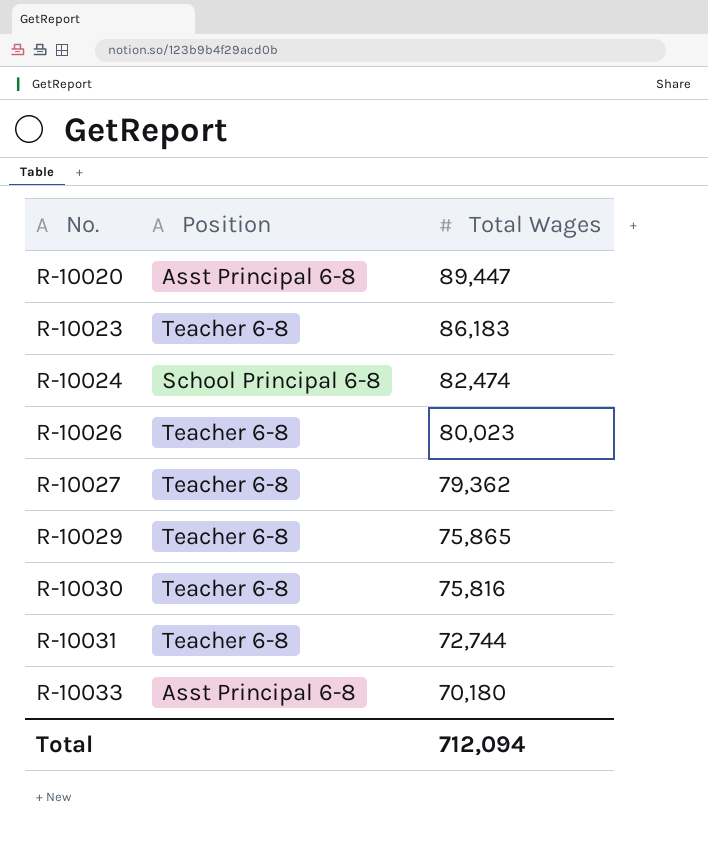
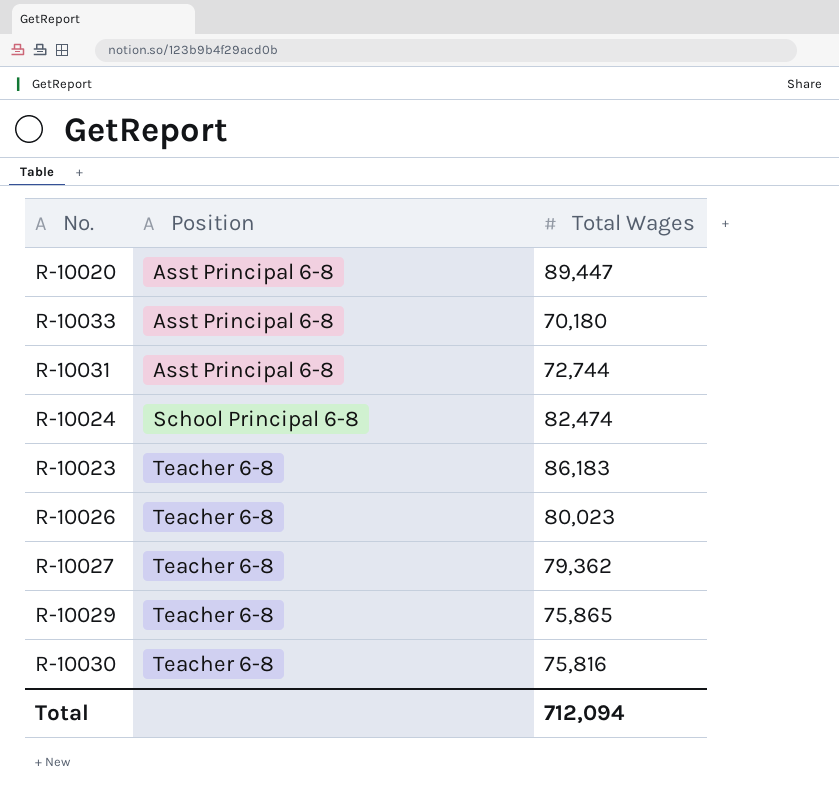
row order: No. ascending -> Position ascending
R-10031 | Position: Teacher 6-8 -> Asst Principal 6-8

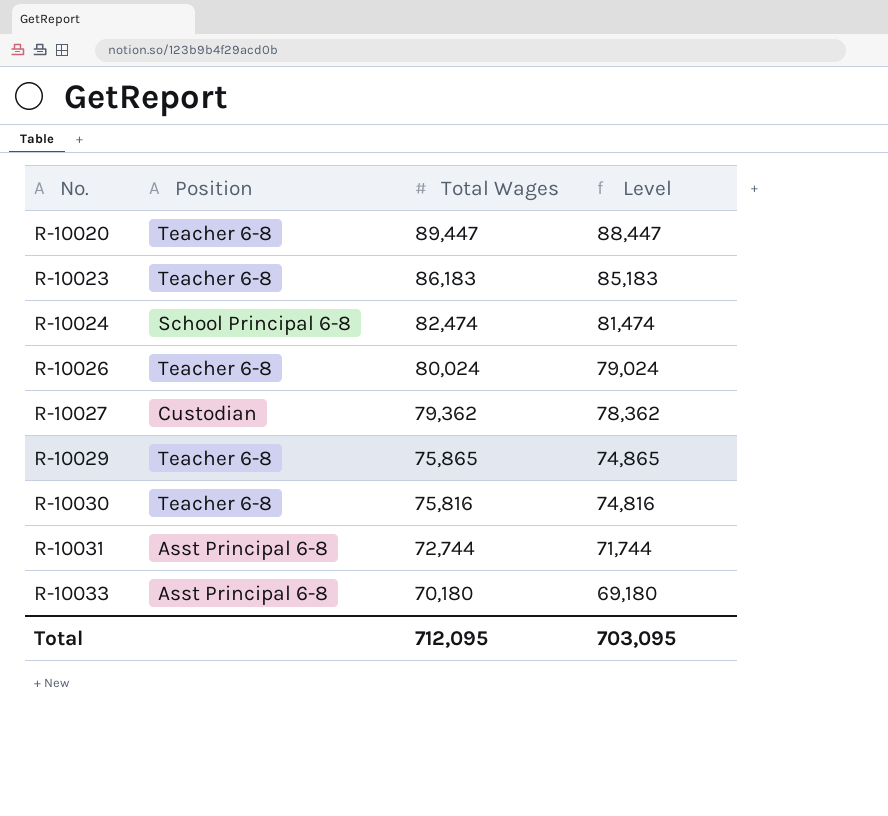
row order: Position ascending -> No. ascending
column Level | formula: none -> [Total Wages] - 1000
R-10020 | Position: Asst Principal 6-8 -> Teacher 6-8
R-10026 | Total Wages: 80,023 -> 80,024
R-10027 | Position: Teacher 6-8 -> Custodian
Total | Total Wages: 712,094 -> 712,095

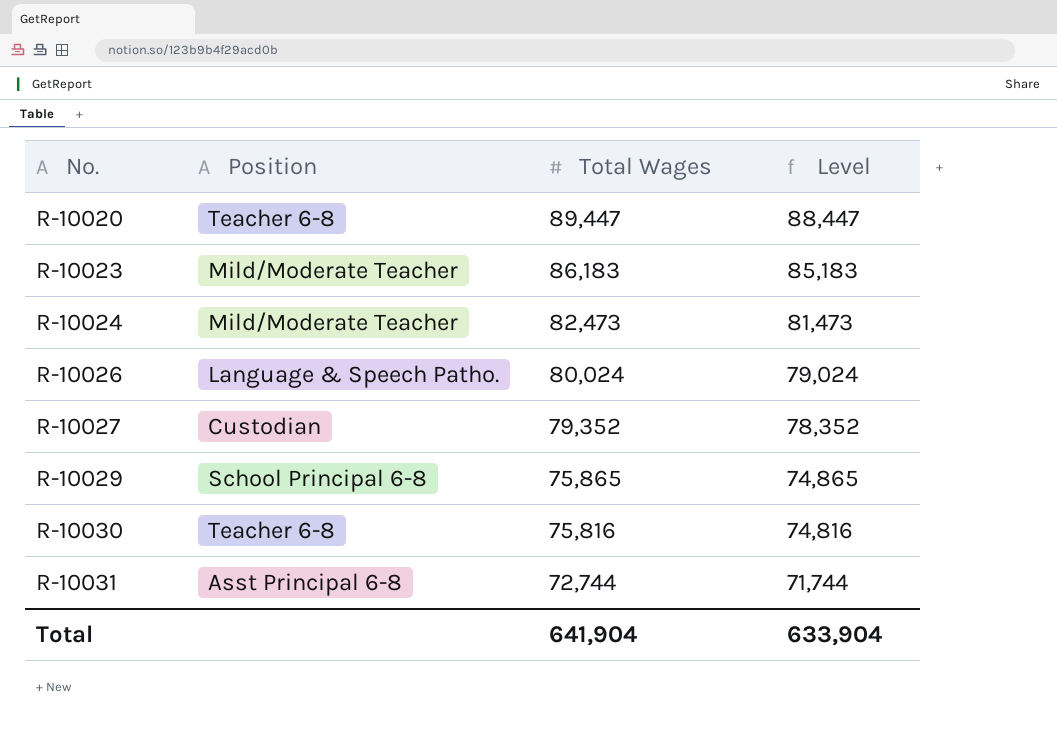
row R-10033: Asst Principal 6-8 | 70,180 | 69,180 -> none
R-10023 | Position: Teacher 6-8 -> Mild/Moderate Teacher
R-10024 | Position: School Principal 6-8 -> Mild/Moderate Teacher
R-10024 | Total Wages: 82,474 -> 82,473
R-10024 | Level: 81,474 -> 81,473
R-10026 | Position: Teacher 6-8 -> Language & Speech Patho.
R-10027 | Total Wages: 79,362 -> 79,352
R-10027 | Level: 78,362 -> 78,352
R-10029 | Position: Teacher 6-8 -> School Principal 6-8
Total | Total Wages: 712,095 -> 641,904
Total | Level: 703,095 -> 633,904

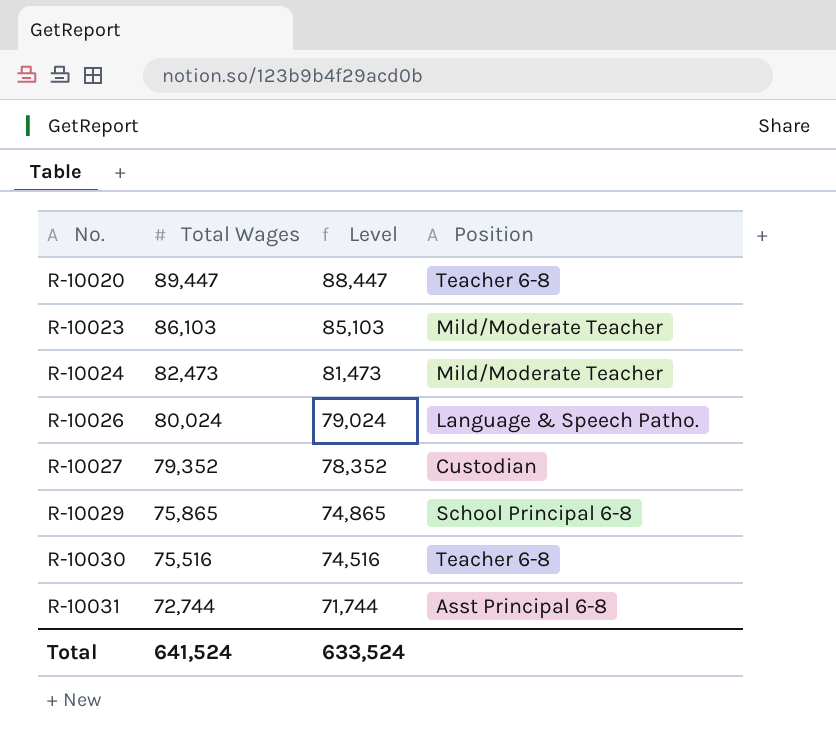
column Position | position: 2 -> 4
R-10023 | Total Wages: 86,183 -> 86,103
R-10023 | Level: 85,183 -> 85,103
R-10030 | Total Wages: 75,816 -> 75,516
R-10030 | Level: 74,816 -> 74,516
Total | Total Wages: 641,904 -> 641,524
Total | Level: 633,904 -> 633,524

